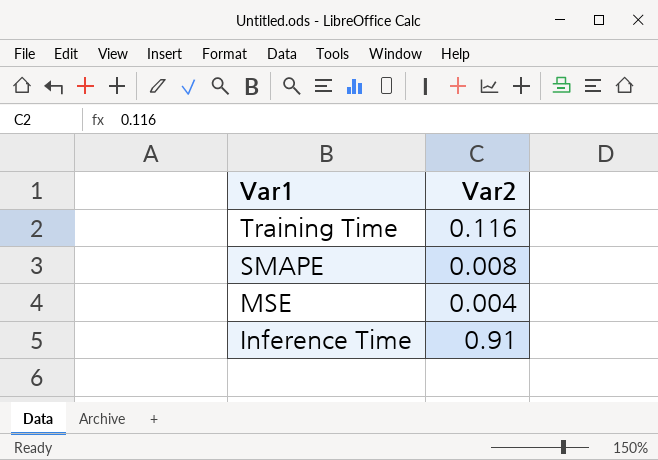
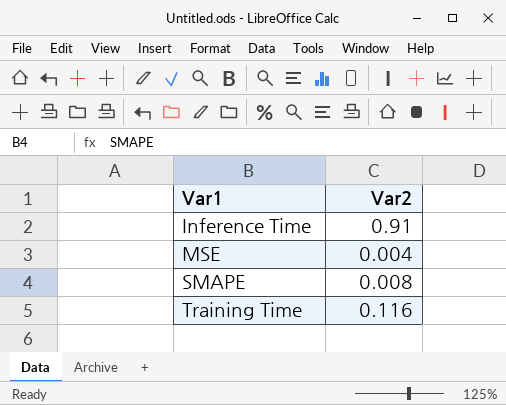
row order: Var1 descending -> Var1 ascending

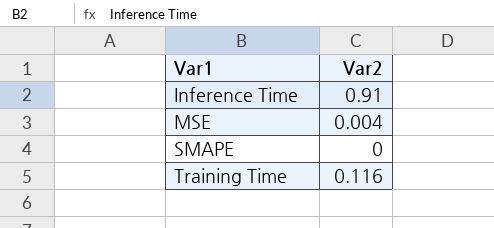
SMAPE | Var2: 0.008 -> 0

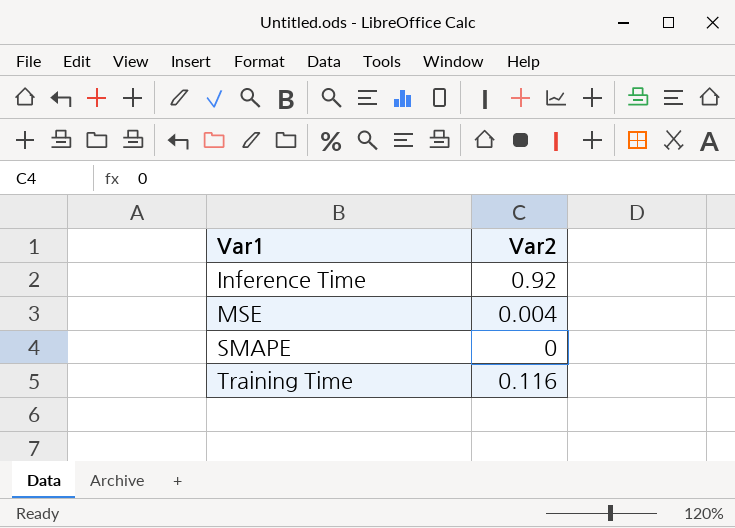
Inference Time | Var2: 0.91 -> 0.92

